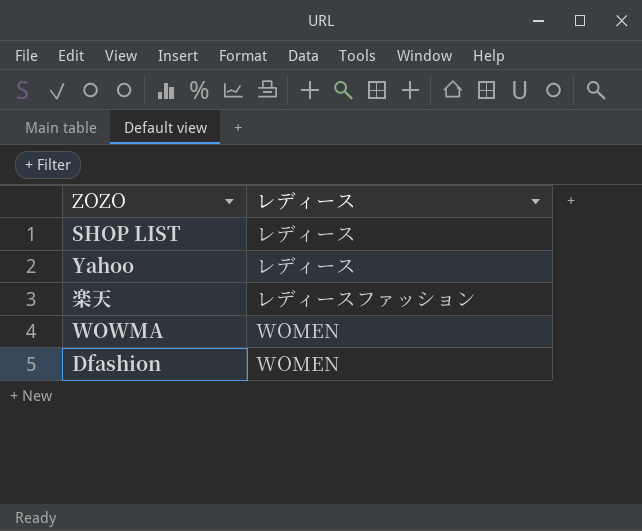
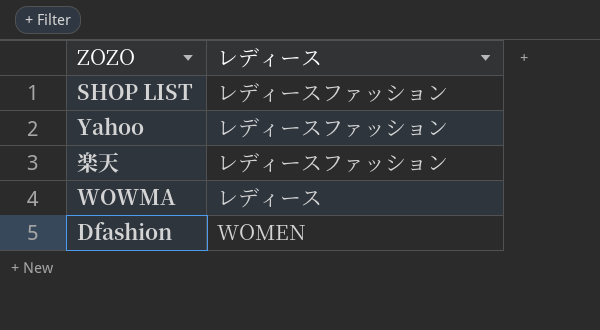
SHOP LIST | レディース: レディース -> レディースファッション
Yahoo | レディース: レディース -> レディースファッション
WOWMA | レディース: WOMEN -> レディース

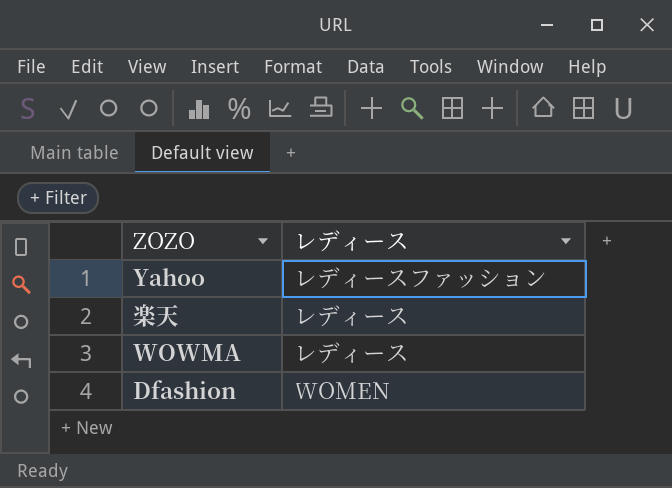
row SHOP LIST: レディースファッション -> none
楽天 | レディース: レディースファッション -> レディース

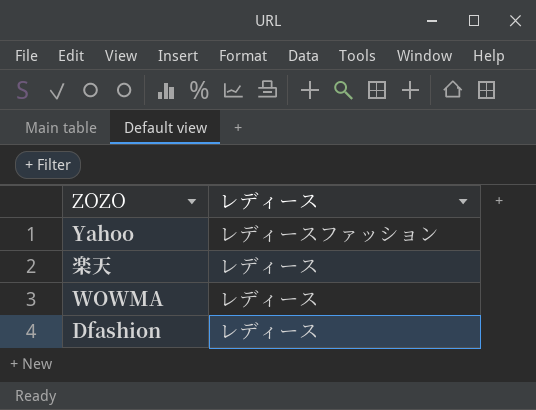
Dfashion | レディース: WOMEN -> レディース

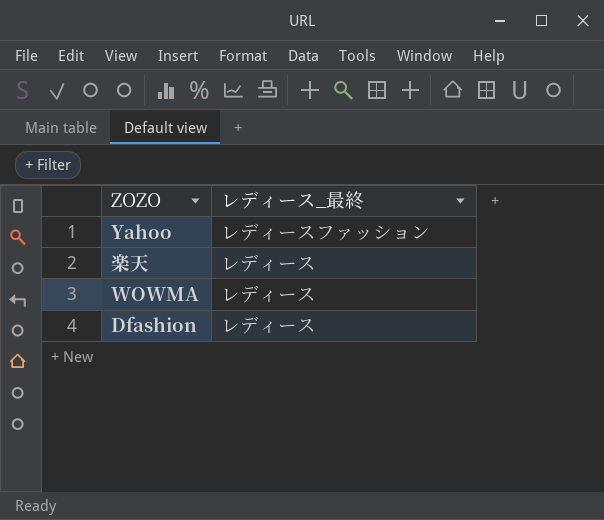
column name: レディース -> レディース_最終

